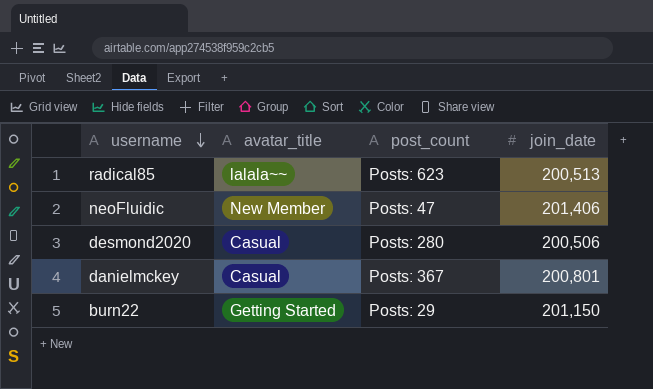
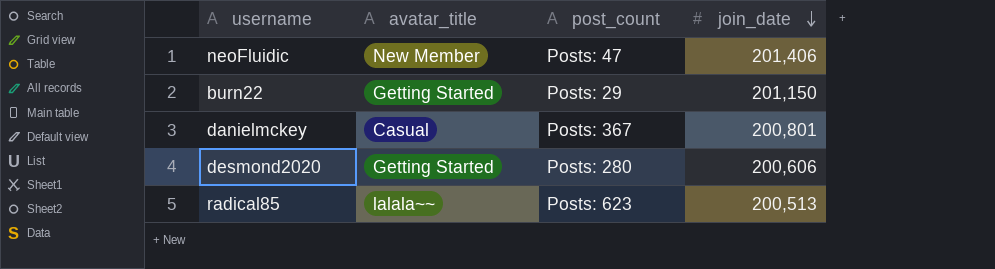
row order: username descending -> join_date descending
desmond2020 | avatar_title: Casual -> Getting Started
desmond2020 | join_date: 200,506 -> 200,606

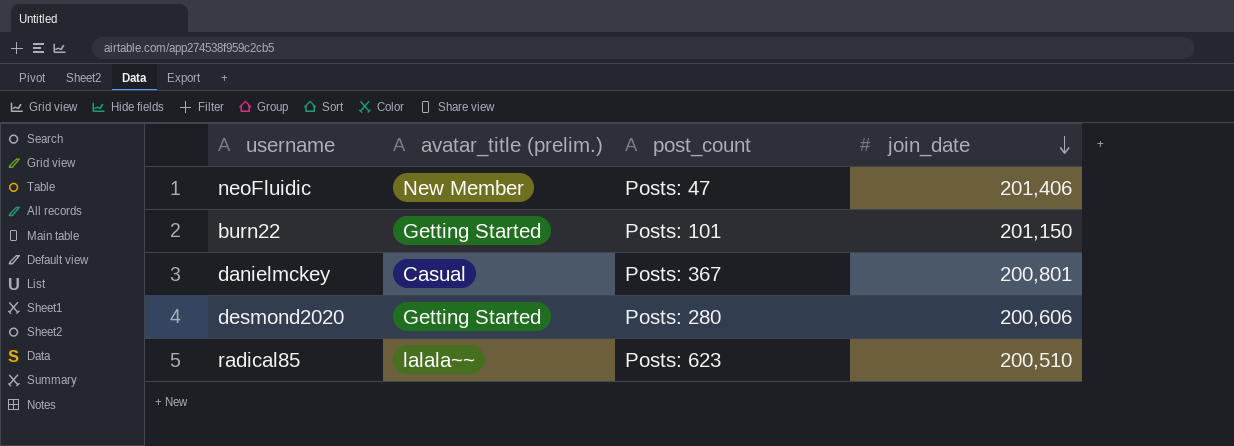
column name: avatar_title -> avatar_title (prelim.)
burn22 | post_count: Posts: 29 -> Posts: 101
radical85 | join_date: 200,513 -> 200,510

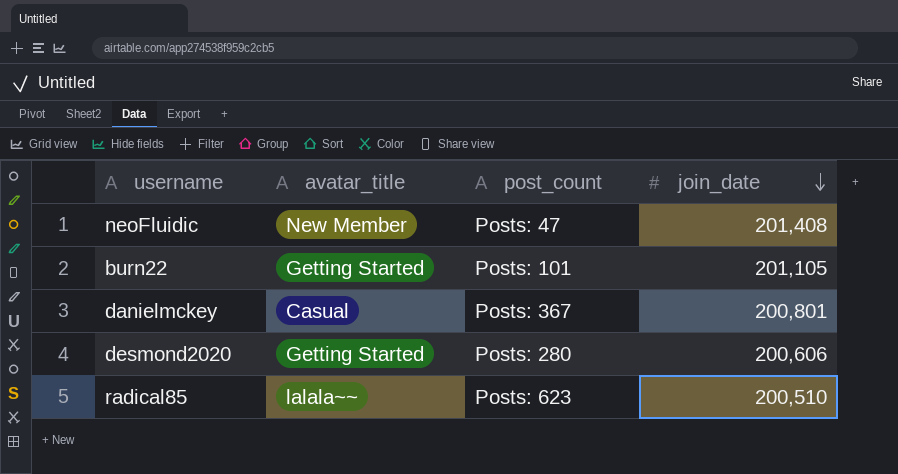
column name: avatar_title (prelim.) -> avatar_title
neoFluidic | join_date: 201,406 -> 201,408
burn22 | join_date: 201,150 -> 201,105

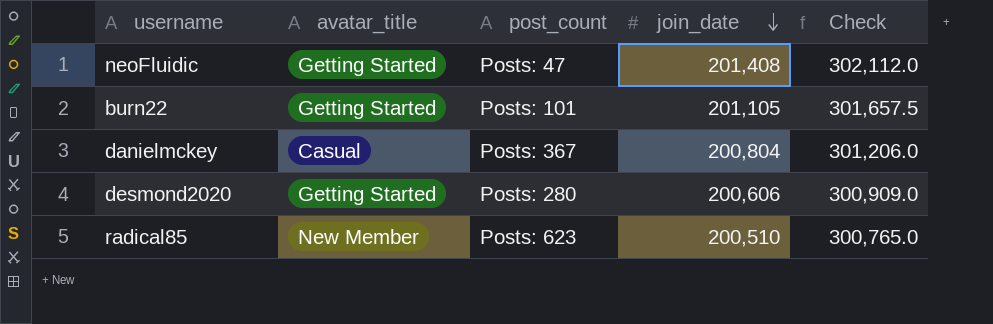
column Check | formula: none -> [join_date] * 1.5
neoFluidic | avatar_title: New Member -> Getting Started
danielmckey | join_date: 200,801 -> 200,804
radical85 | avatar_title: lalala~~ -> New Member

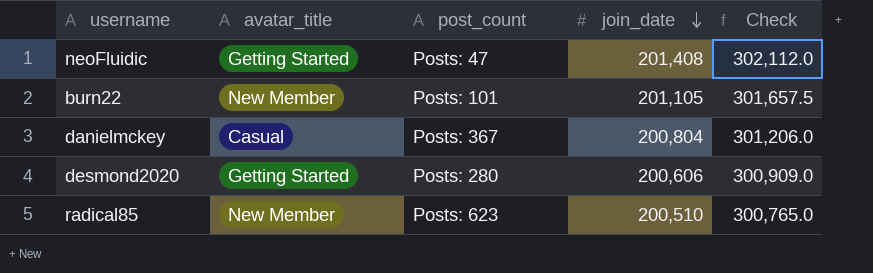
burn22 | avatar_title: Getting Started -> New Member

